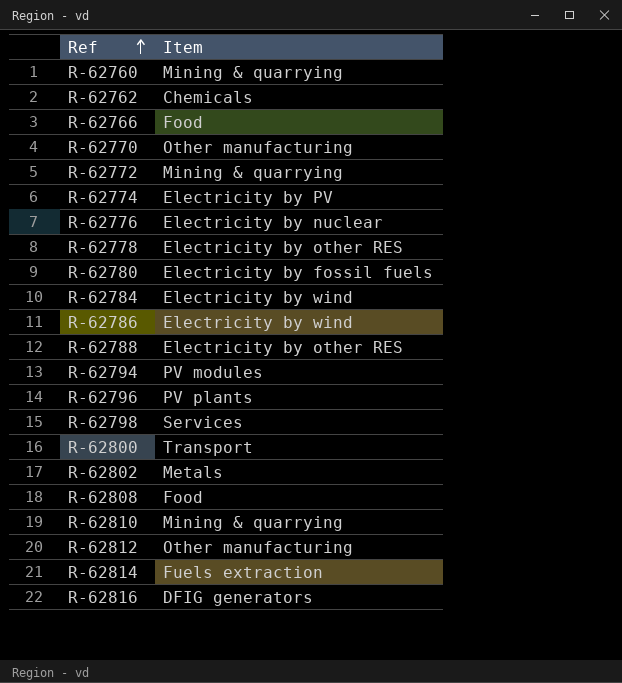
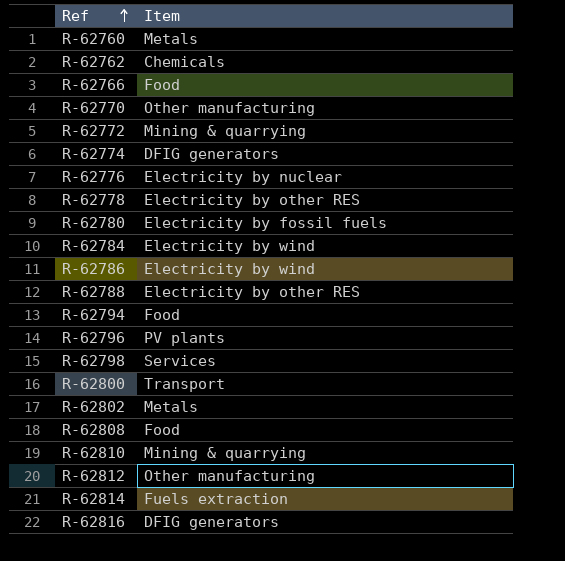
R-62760 | Item: Mining & quarrying -> Metals
R-62774 | Item: Electricity by PV -> DFIG generators
R-62794 | Item: PV modules -> Food

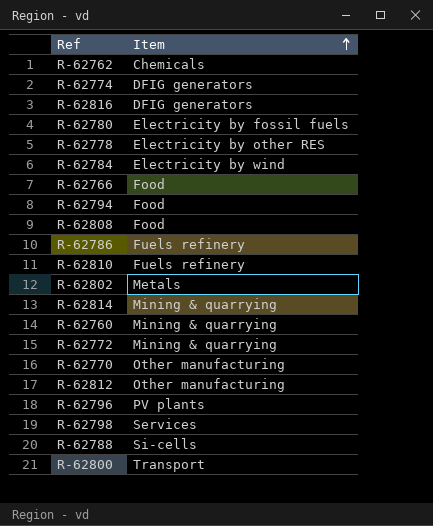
row order: Ref ascending -> Item ascending
row R-62776: Electricity by nuclear -> none
R-62786 | Item: Electricity by wind -> Fuels refinery
R-62810 | Item: Mining & quarrying -> Fuels refinery
R-62814 | Item: Fuels extraction -> Mining & quarrying
R-62760 | Item: Metals -> Mining & quarrying
R-62788 | Item: Electricity by other RES -> Si-cells

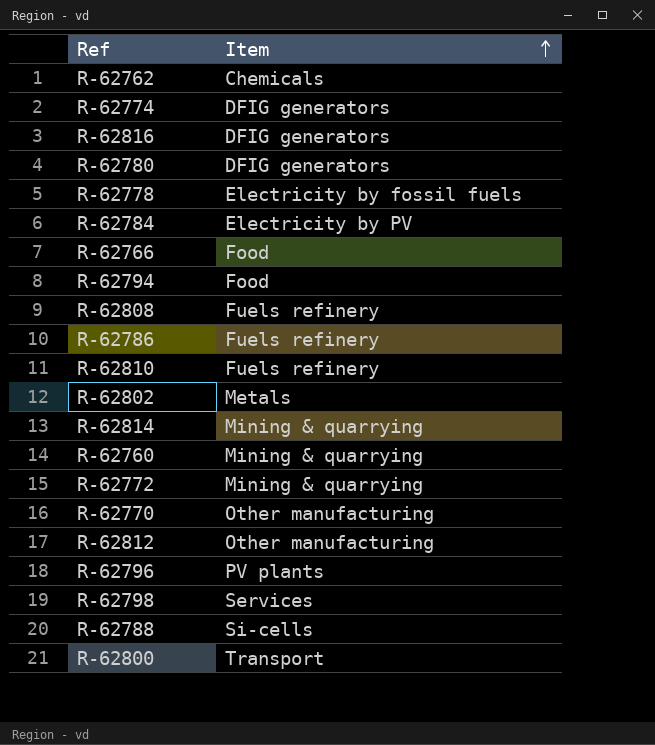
R-62780 | Item: Electricity by fossil fuels -> DFIG generators
R-62778 | Item: Electricity by other RES -> Electricity by fossil fuels
R-62784 | Item: Electricity by wind -> Electricity by PV
R-62808 | Item: Food -> Fuels refinery

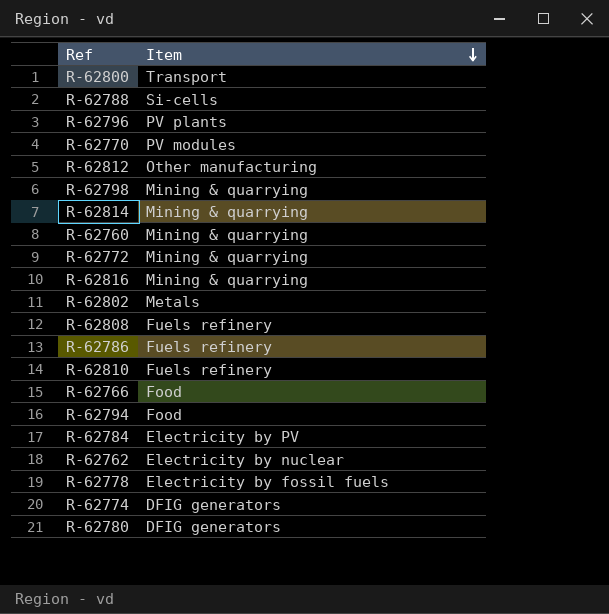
row order: Item ascending -> Item descending
R-62770 | Item: Other manufacturing -> PV modules
R-62798 | Item: Services -> Mining & quarrying
R-62816 | Item: DFIG generators -> Mining & quarrying
R-62762 | Item: Chemicals -> Electricity by nuclear

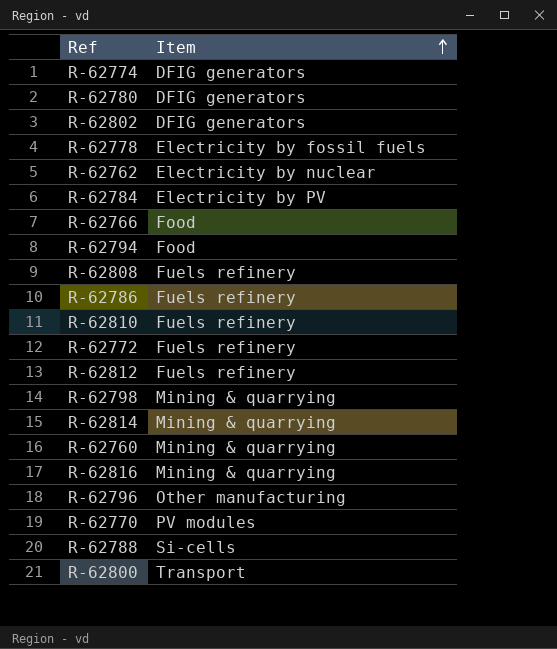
row order: Item descending -> Item ascending
R-62802 | Item: Metals -> DFIG generators
R-62772 | Item: Mining & quarrying -> Fuels refinery
R-62812 | Item: Other manufacturing -> Fuels refinery
R-62796 | Item: PV plants -> Other manufacturing

